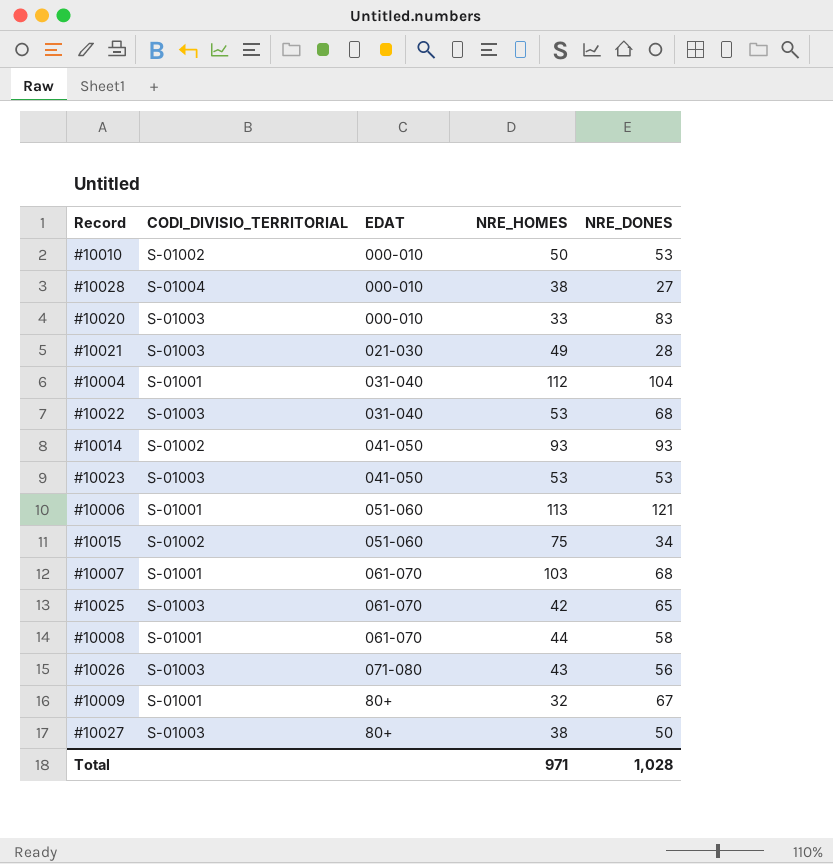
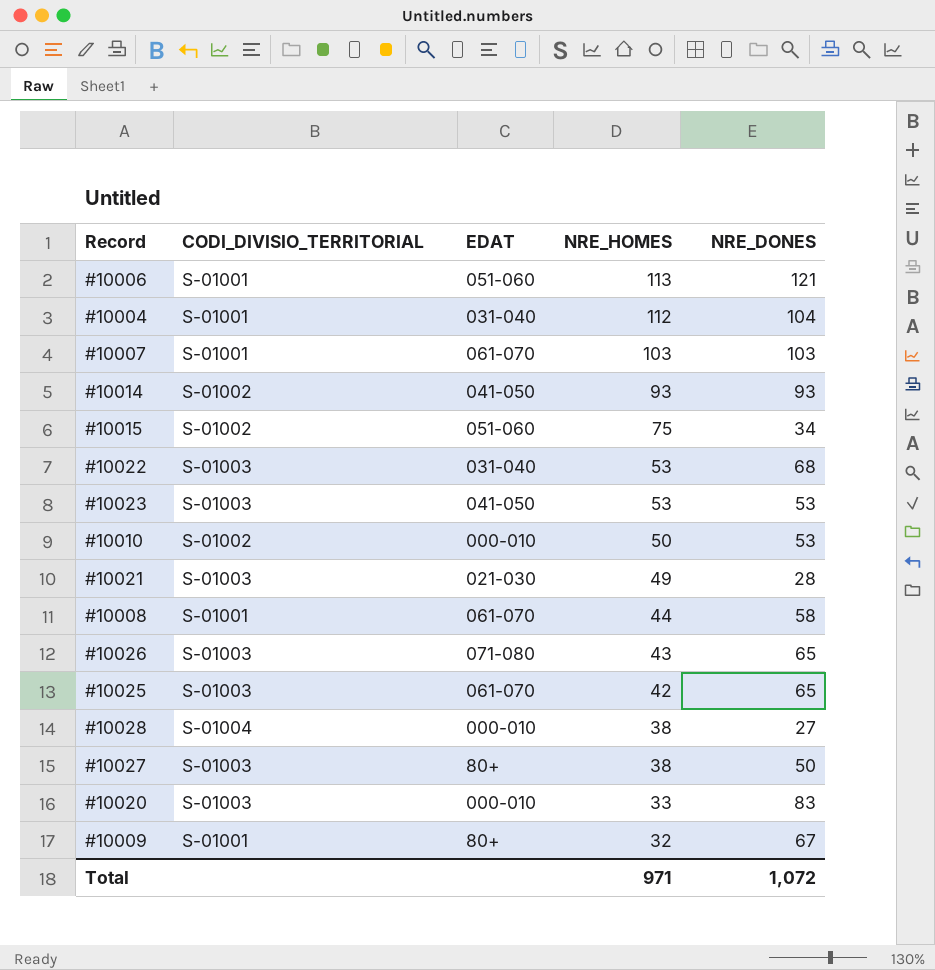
row order: EDAT ascending -> NRE_HOMES descending
#10007 | NRE_DONES: 68 -> 103
#10026 | NRE_DONES: 56 -> 65
Total | NRE_DONES: 1,028 -> 1,072

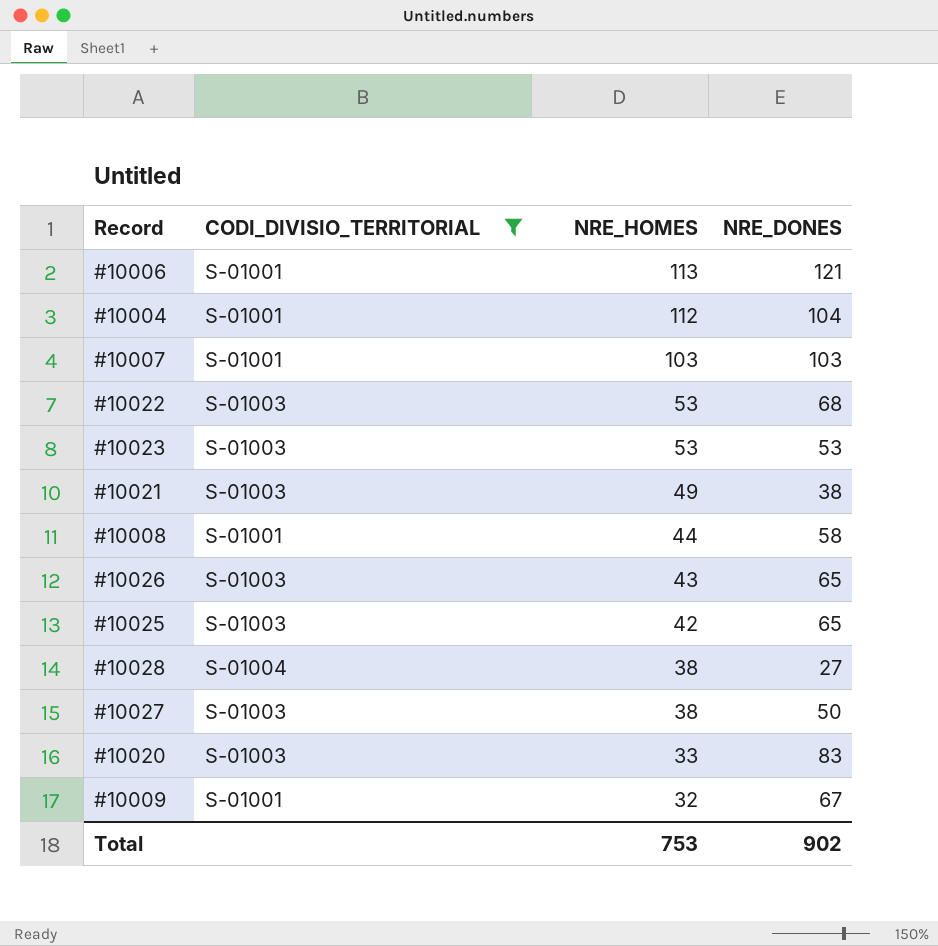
filter: none -> CODI_DIVISIO_TERRITORIAL != S-01002
column EDAT | position: 3 -> none
#10021 | NRE_DONES: 28 -> 38
Total | NRE_HOMES: 971 -> 753
Total | NRE_DONES: 1,072 -> 902

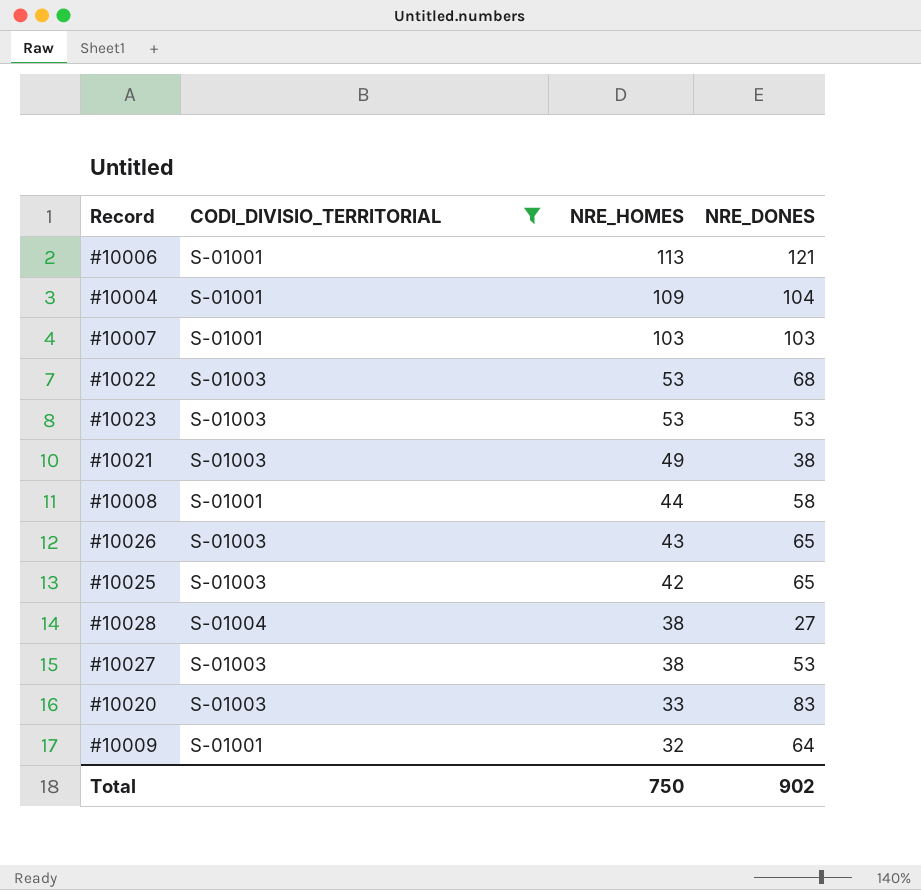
#10004 | NRE_HOMES: 112 -> 109
#10027 | NRE_DONES: 50 -> 53
#10009 | NRE_DONES: 67 -> 64
Total | NRE_HOMES: 753 -> 750

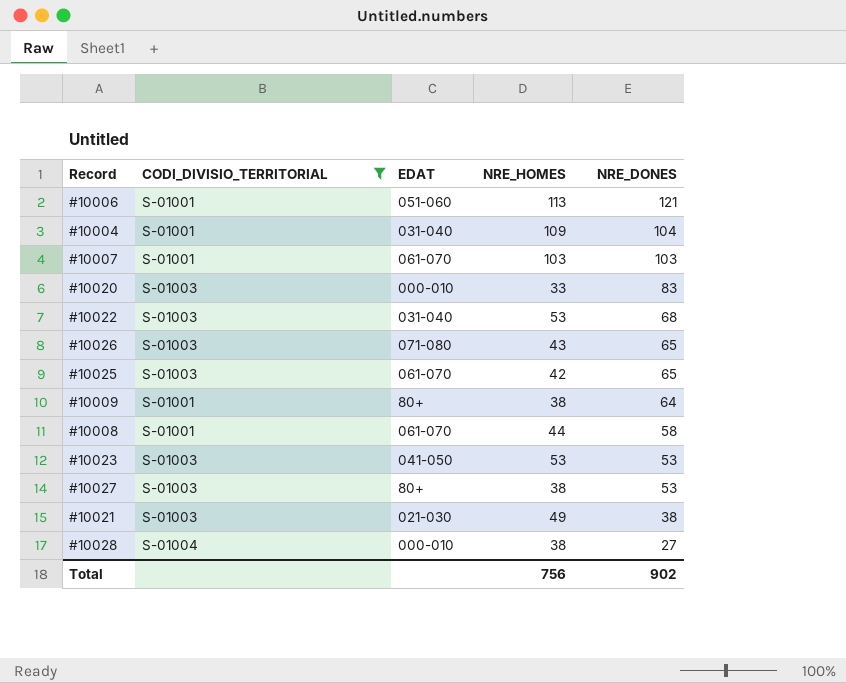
row order: NRE_HOMES descending -> NRE_DONES descending
column EDAT | position: none -> 3
#10009 | NRE_HOMES: 32 -> 38
Total | NRE_HOMES: 750 -> 756

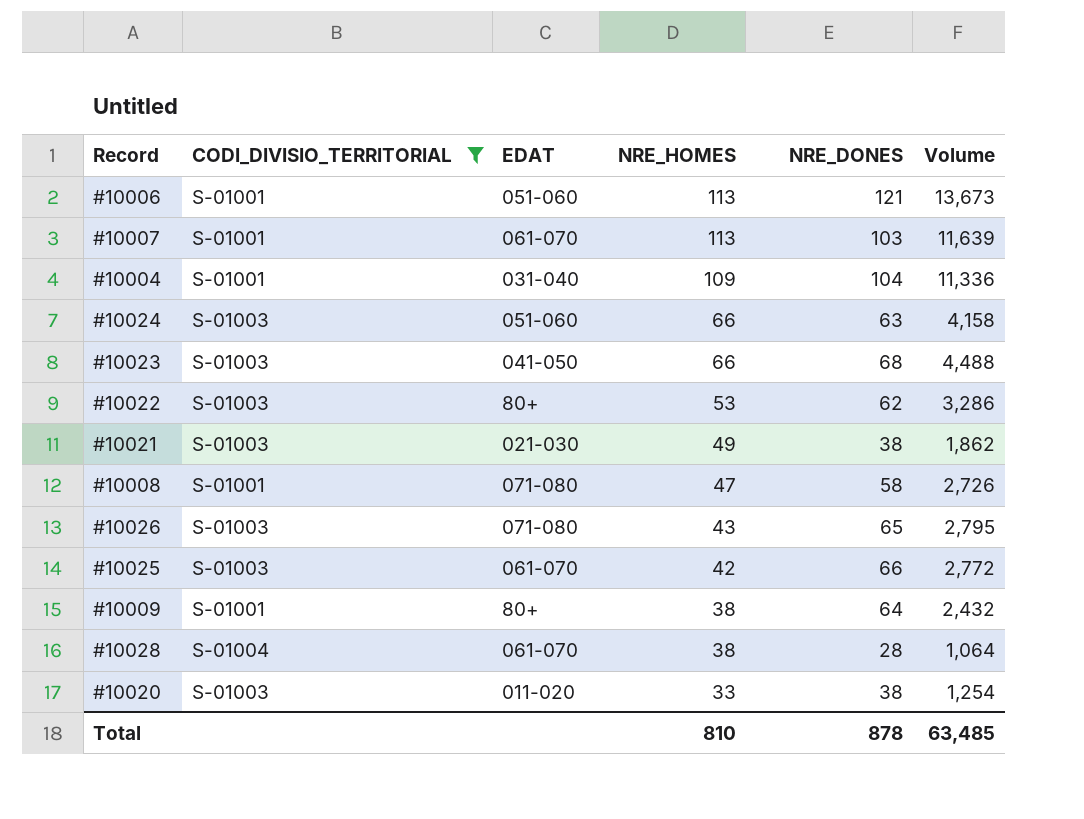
row order: NRE_DONES descending -> NRE_HOMES descending
column Volume | formula: none -> [NRE_HOMES] * [NRE_DONES]
row #10027: S-01003 | 80+ | 38 | 53 -> none
#10007 | NRE_HOMES: 103 -> 113
row #10024: none -> S-01003 | 051-060 | 66 | 63 | 4,158
#10023 | NRE_HOMES: 53 -> 66
#10023 | NRE_DONES: 53 -> 68
#10022 | EDAT: 031-040 -> 80+
#10022 | NRE_DONES: 68 -> 62
#10008 | EDAT: 061-070 -> 071-080
#10008 | NRE_HOMES: 44 -> 47
#10025 | NRE_DONES: 65 -> 66
#10028 | EDAT: 000-010 -> 061-070
#10028 | NRE_DONES: 27 -> 28
#10020 | EDAT: 000-010 -> 011-020
#10020 | NRE_DONES: 83 -> 38
Total | NRE_HOMES: 756 -> 810
Total | NRE_DONES: 902 -> 878

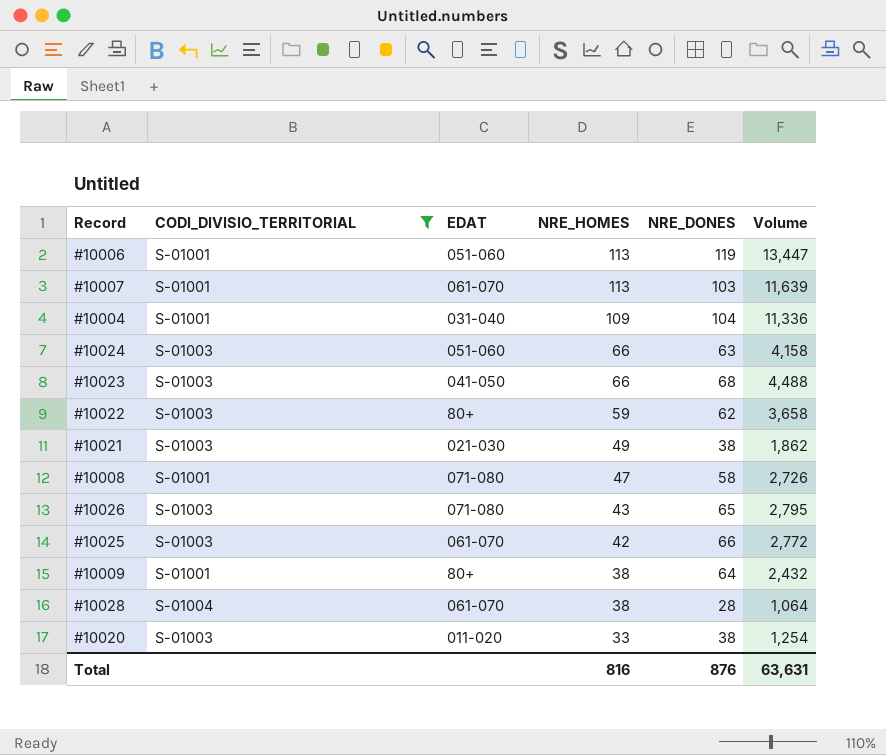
#10006 | NRE_DONES: 121 -> 119
#10006 | Volume: 13,673 -> 13,447
#10022 | NRE_HOMES: 53 -> 59
#10022 | Volume: 3,286 -> 3,658
Total | NRE_HOMES: 810 -> 816
Total | NRE_DONES: 878 -> 876
Total | Volume: 63,485 -> 63,631

